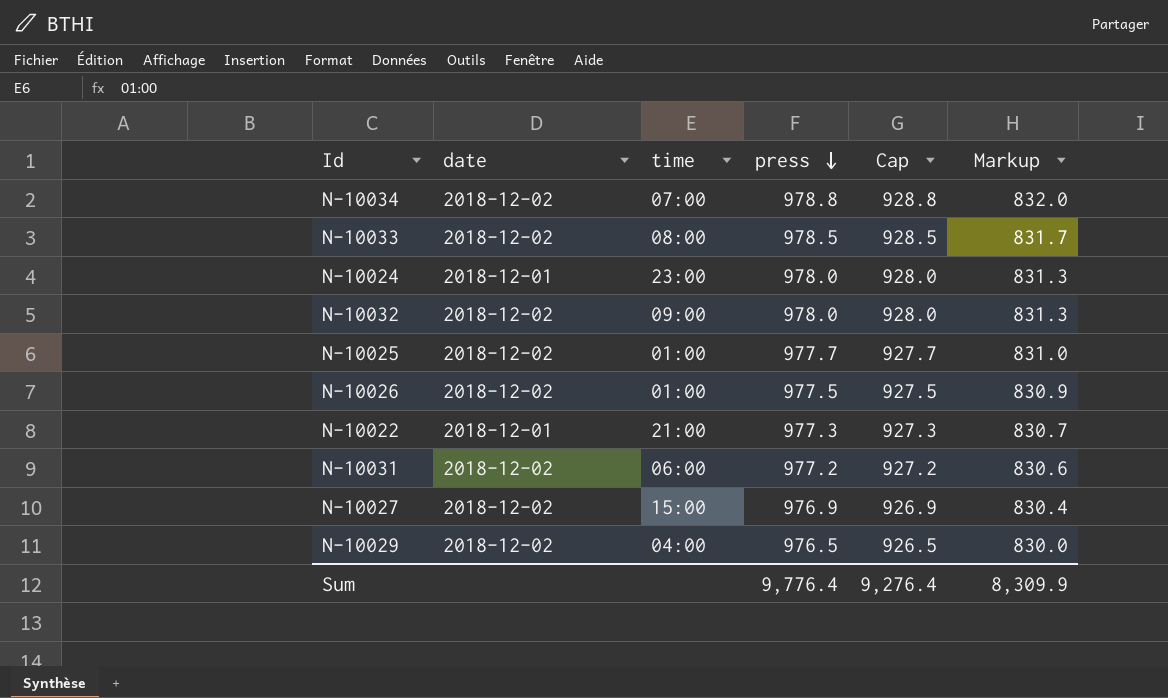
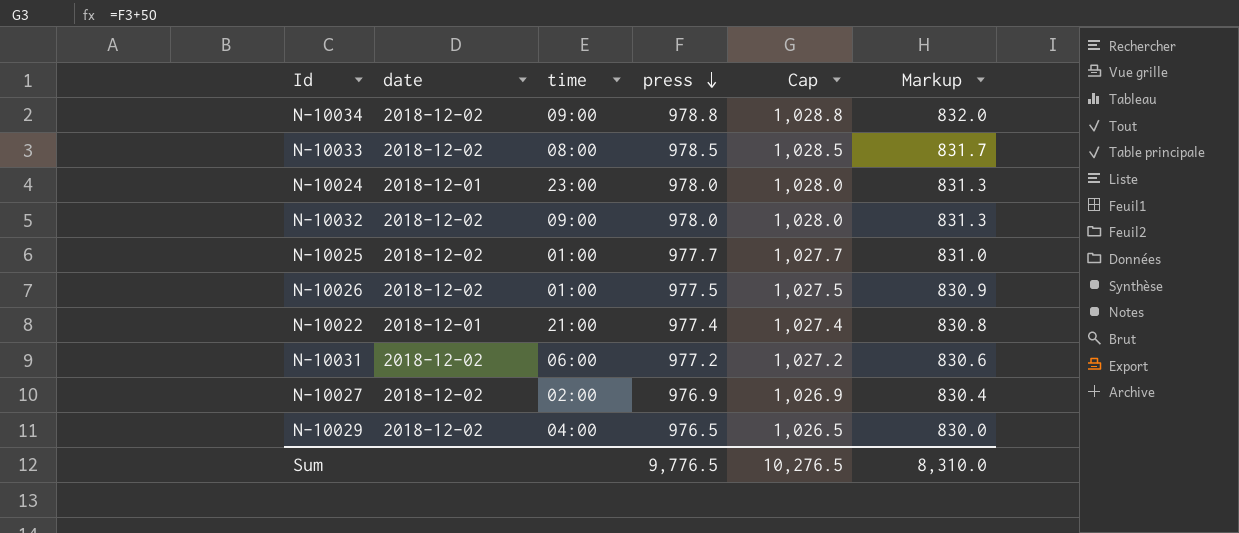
column Cap | formula: [press] - 50 -> [press] + 50
N-10034 | time: 07:00 -> 09:00
N-10022 | press: 977.3 -> 977.4
N-10022 | Markup: 830.7 -> 830.8
N-10027 | time: 15:00 -> 02:00
Sum | press: 9,776.4 -> 9,776.5
Sum | Cap: 9,276.4 -> 10,276.5
Sum | Markup: 8,309.9 -> 8,310.0

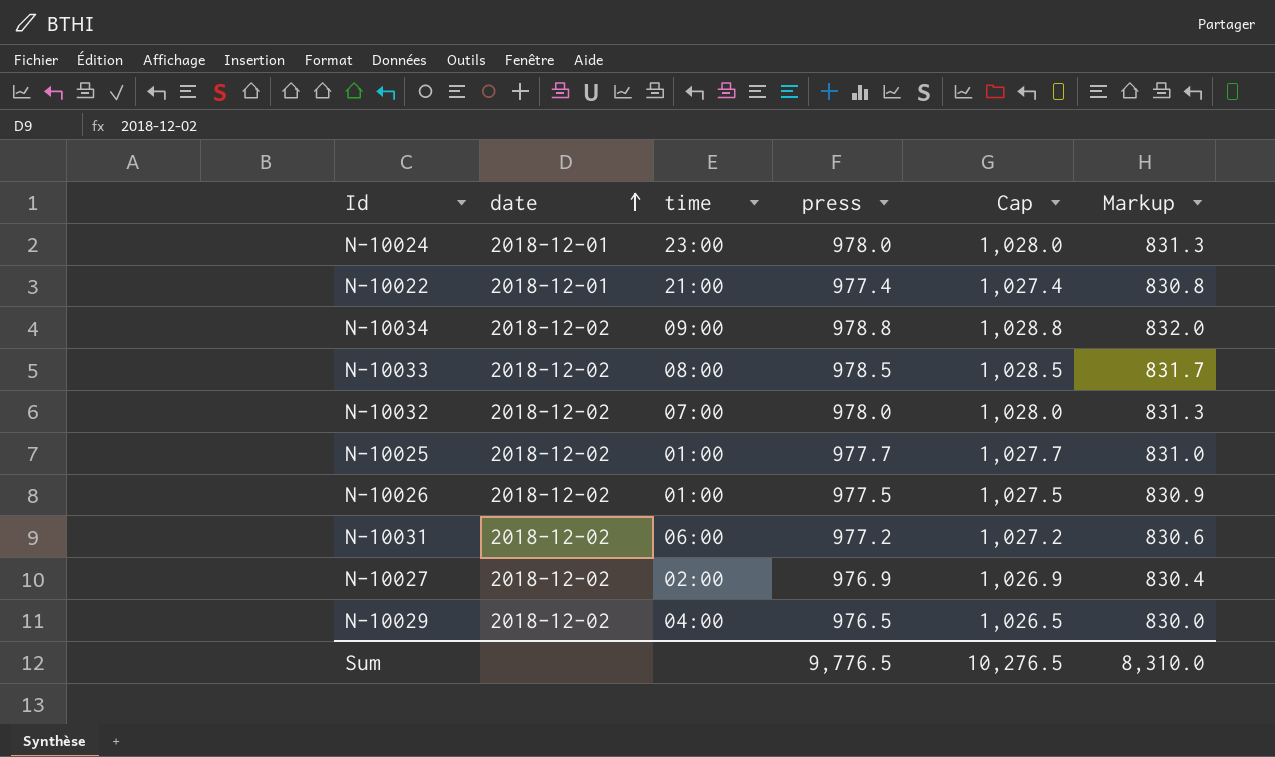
row order: press descending -> date ascending
N-10032 | time: 09:00 -> 07:00

